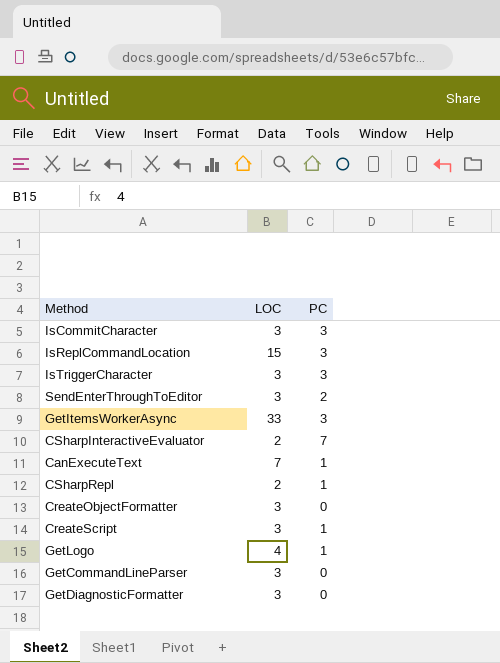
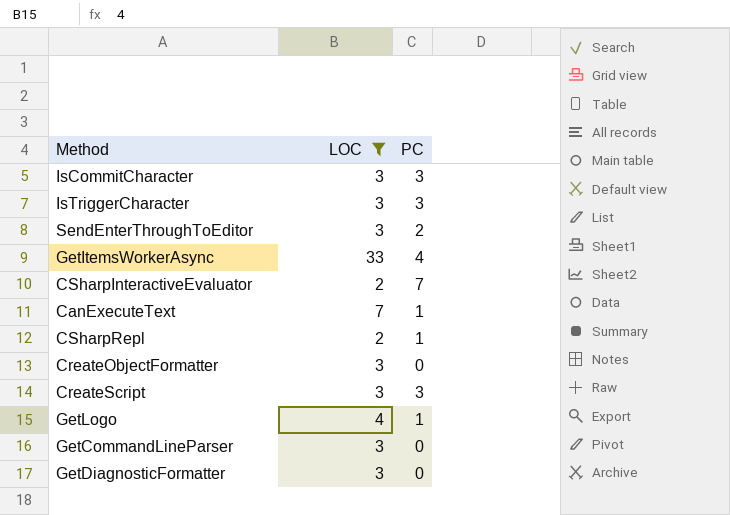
filter: none -> LOC != 15
GetItemsWorkerAsync | PC: 3 -> 4
CreateScript | PC: 1 -> 3

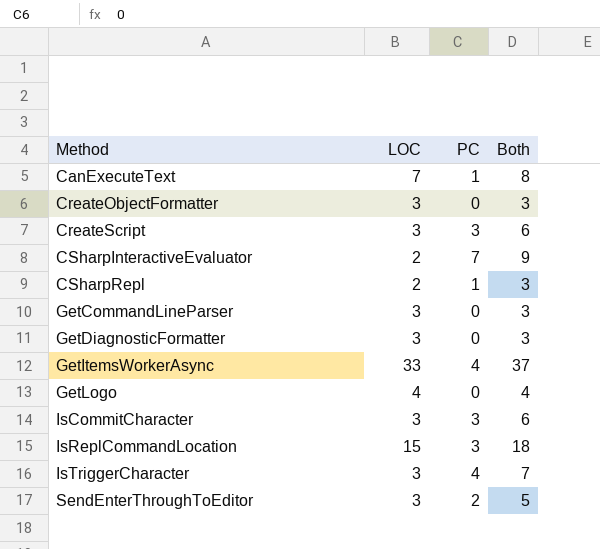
filter: LOC != 15 -> none
row order: none -> Method ascending
column Both | formula: none -> [LOC] + [PC]
GetLogo | PC: 1 -> 0
IsTriggerCharacter | PC: 3 -> 4

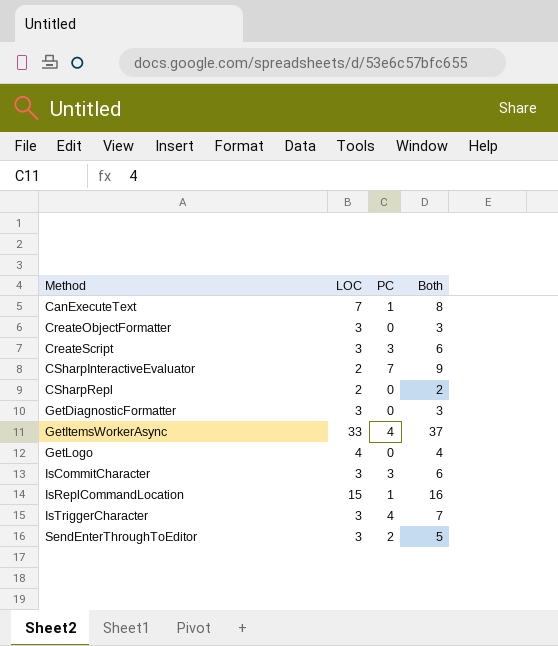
row GetCommandLineParser: 3 | 0 | 3 -> none
CSharpRepl | PC: 1 -> 0
CSharpRepl | Both: 3 -> 2
IsReplCommandLocation | PC: 3 -> 1
IsReplCommandLocation | Both: 18 -> 16

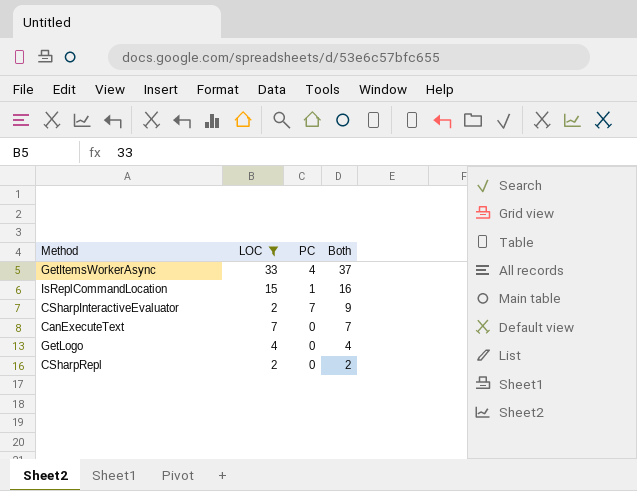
filter: none -> LOC != 3
row order: Method ascending -> Both descending
CanExecuteText | PC: 1 -> 0
CanExecuteText | Both: 8 -> 7

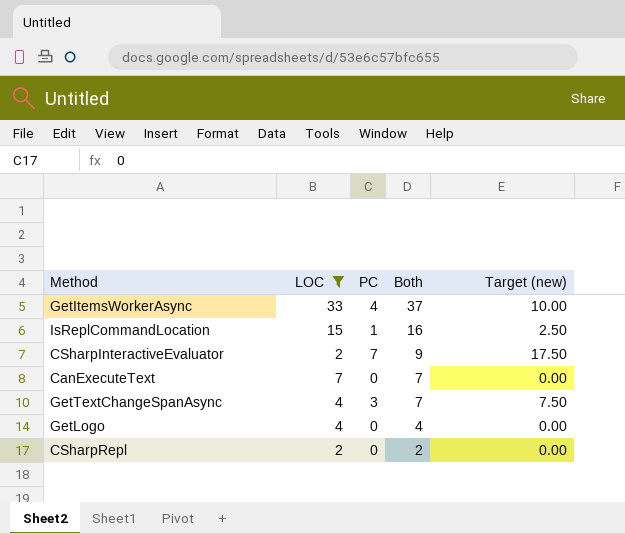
column Target (new) | formula: none -> [PC] * 2.5
row GetTextChangeSpanAsync: none -> 4 | 3 | 7 | 7.50

